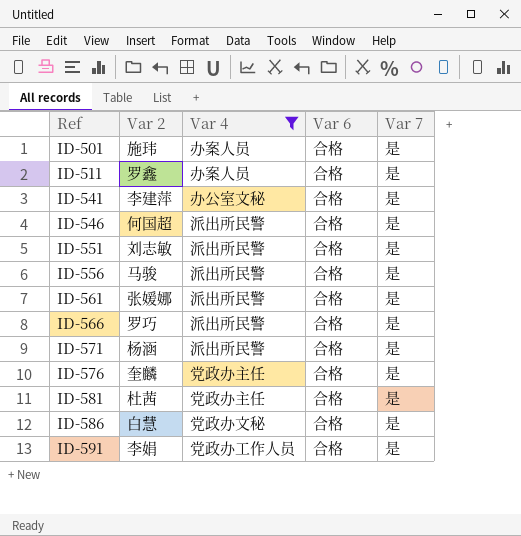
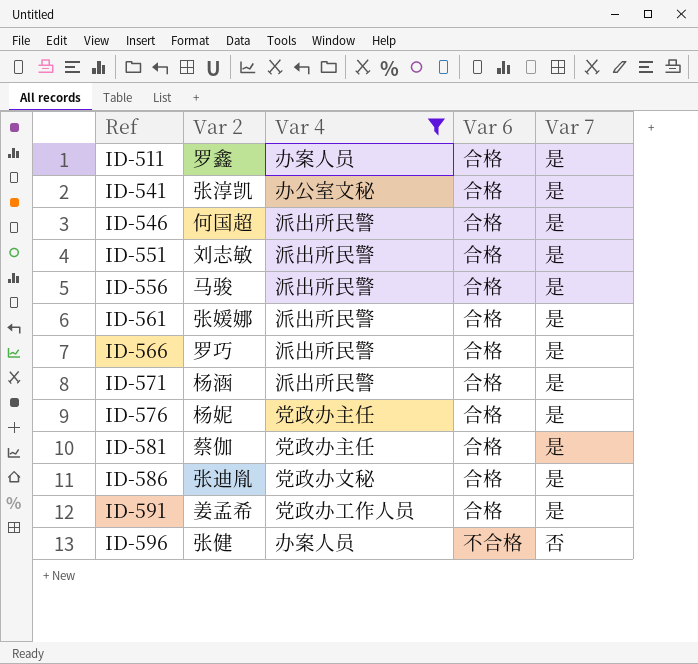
row ID-501: 施玮 | 办案人员 | 合格 | 是 -> none
ID-541 | Var 2: 李建萍 -> 张淳凯
ID-576 | Var 2: 奎麟 -> 杨妮
ID-581 | Var 2: 杜茜 -> 蔡伽
ID-586 | Var 2: 白慧 -> 张迪胤
ID-591 | Var 2: 李娟 -> 姜孟希
row ID-596: none -> 张健 | 办案人员 | 不合格 | 否

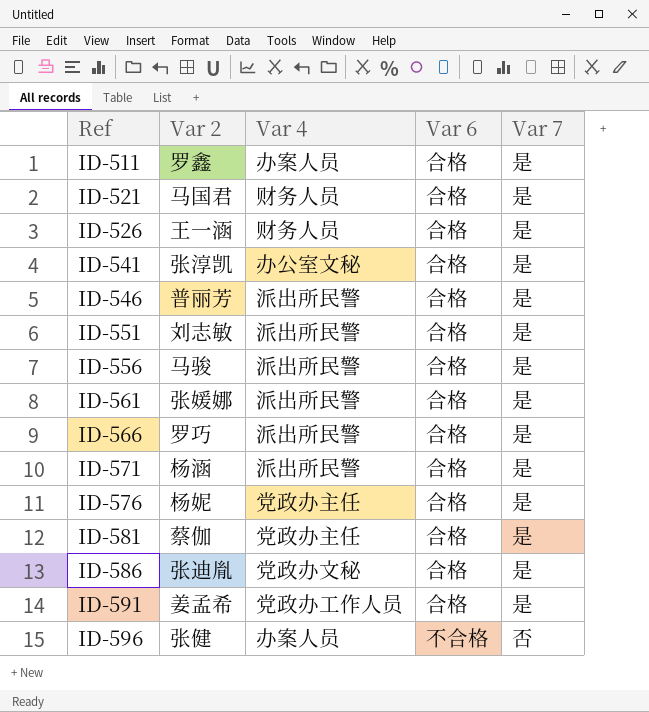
filter: Var 4 != 财务人员 -> none
ID-546 | Var 2: 何国超 -> 普丽芳

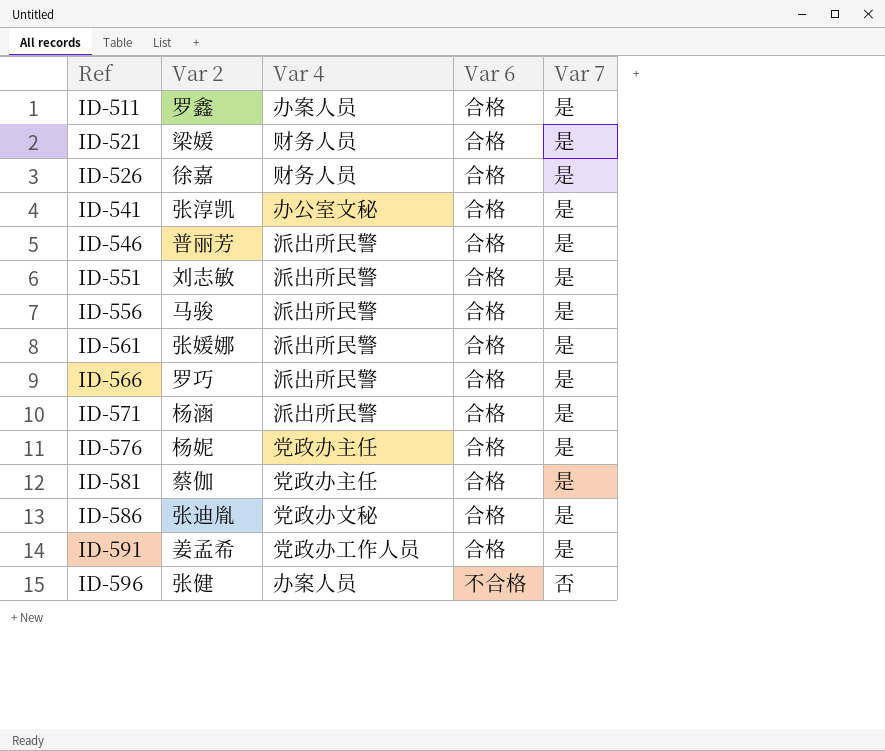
ID-521 | Var 2: 马国君 -> 梁媛
ID-526 | Var 2: 王一涵 -> 徐嘉

